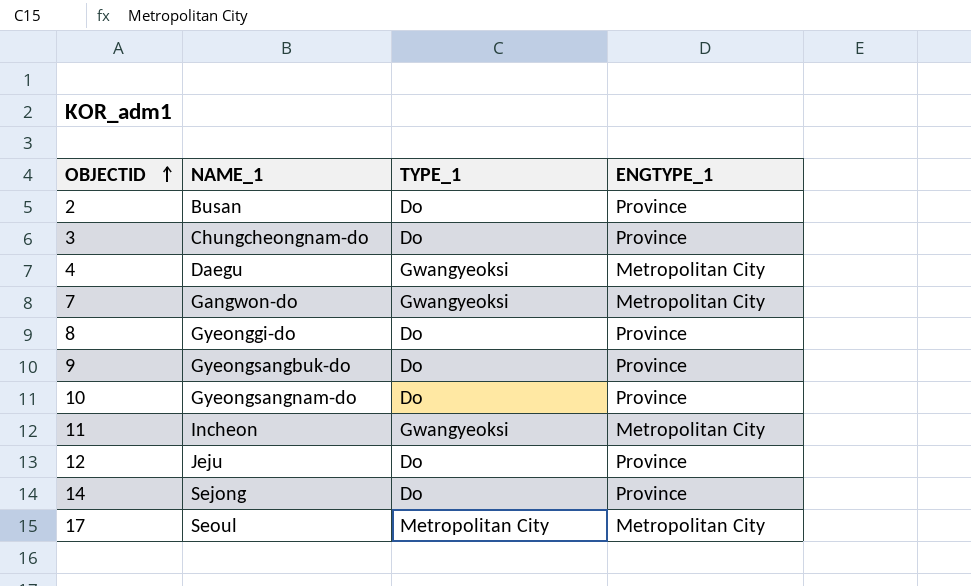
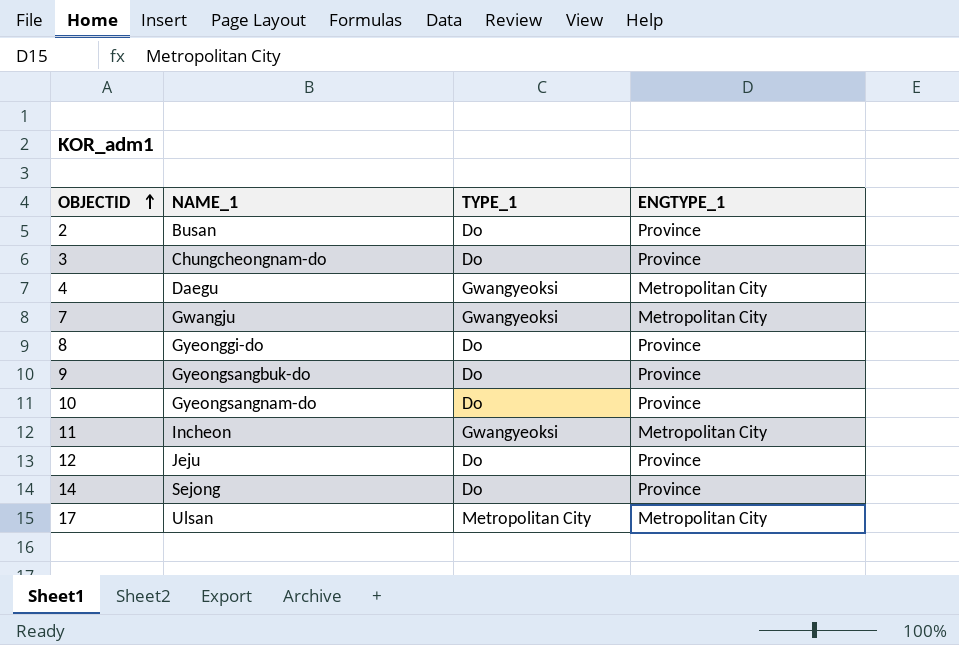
7 | NAME_1: Gangwon-do -> Gwangju
17 | NAME_1: Seoul -> Ulsan

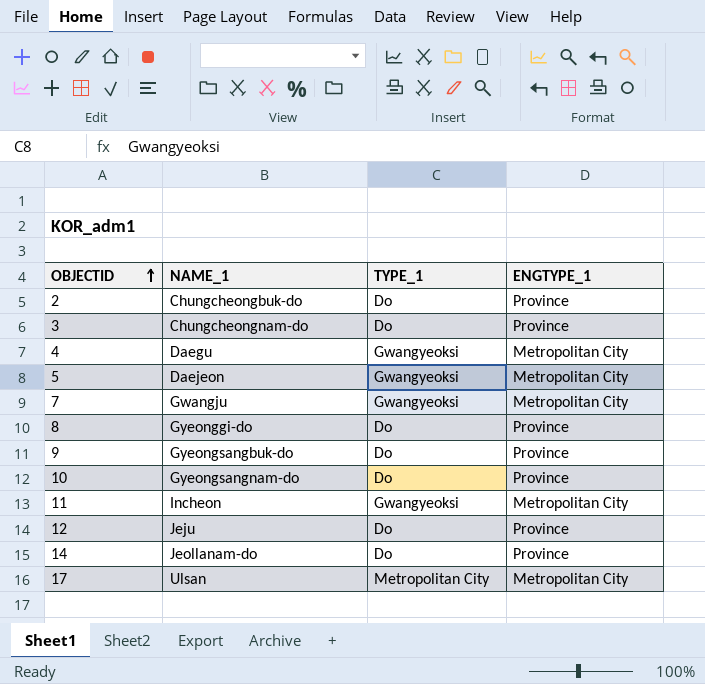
2 | NAME_1: Busan -> Chungcheongbuk-do
row 5: none -> Daejeon | Gwangyeoksi | Metropolitan City
14 | NAME_1: Sejong -> Jeollanam-do

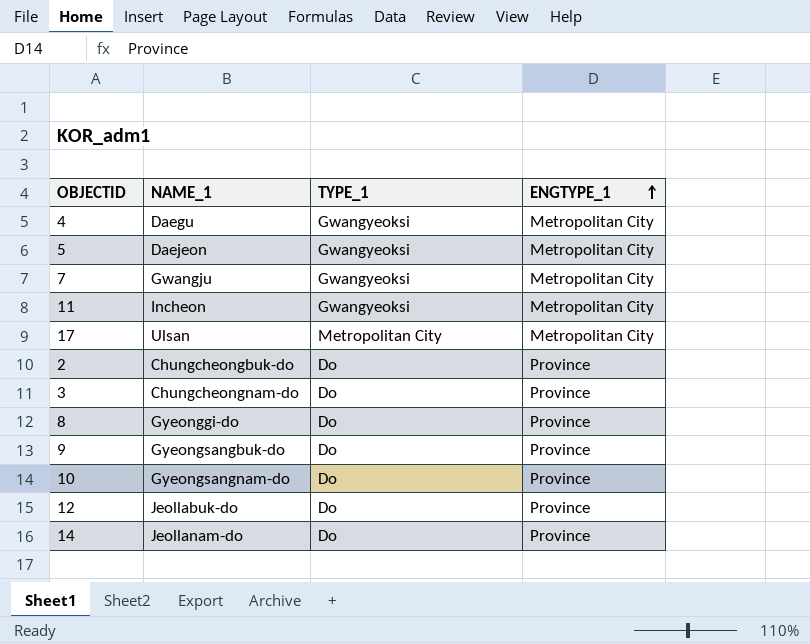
row order: OBJECTID ascending -> ENGTYPE_1 ascending
12 | NAME_1: Jeju -> Jeollabuk-do

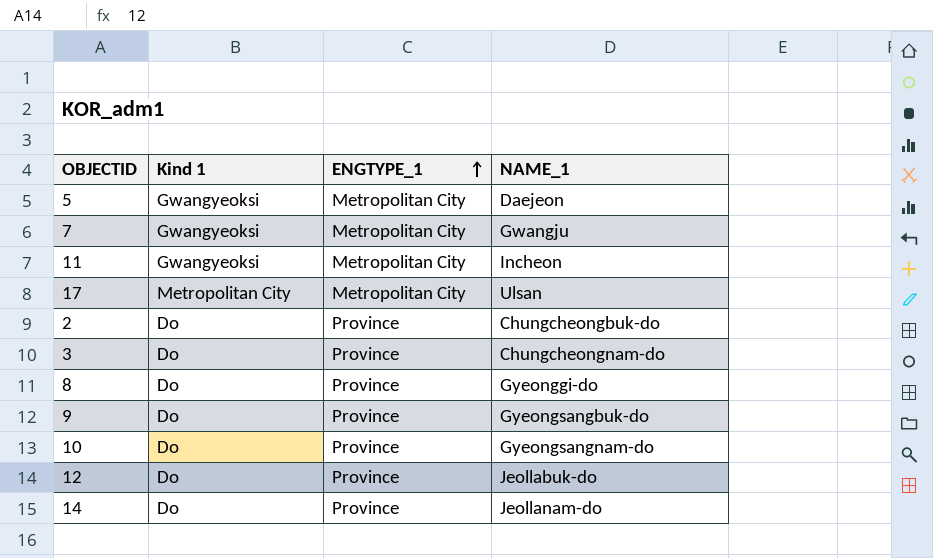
column name: TYPE_1 -> Kind 1
column NAME_1 | position: 2 -> 4
row 4: Daegu | Gwangyeoksi | Metropolitan City -> none

